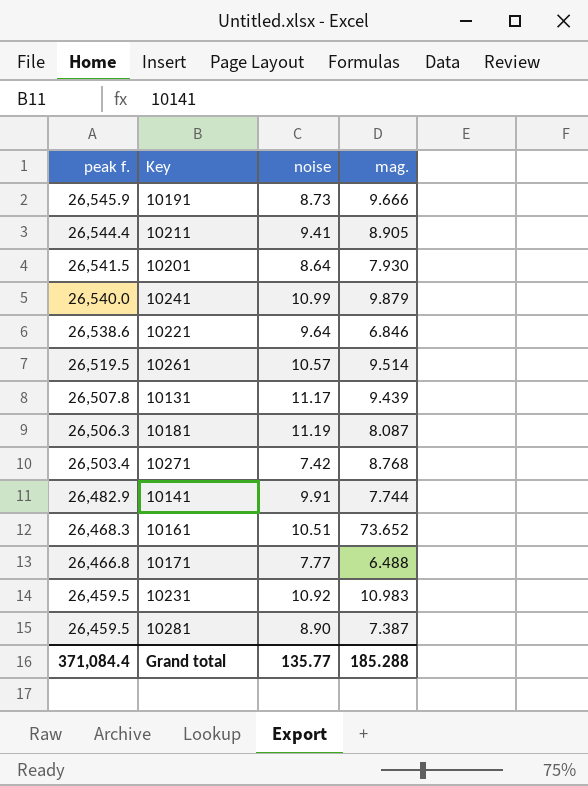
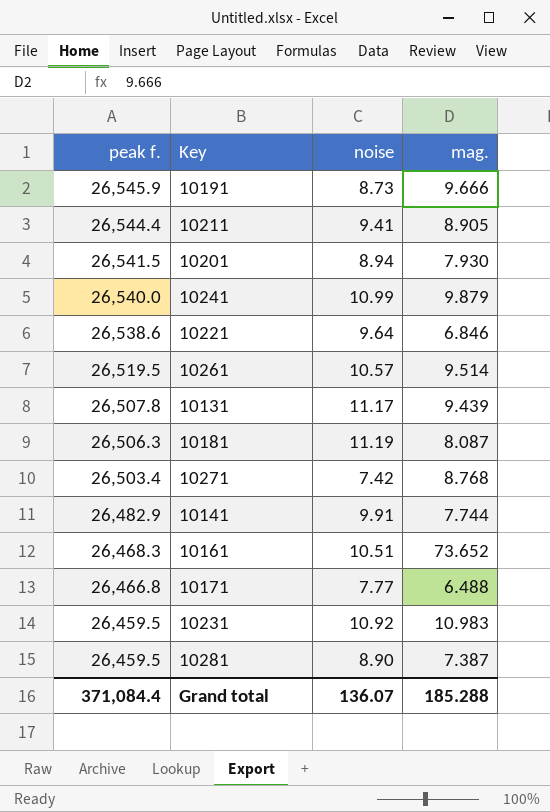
10201 | noise: 8.64 -> 8.94
Grand total | noise: 135.77 -> 136.07

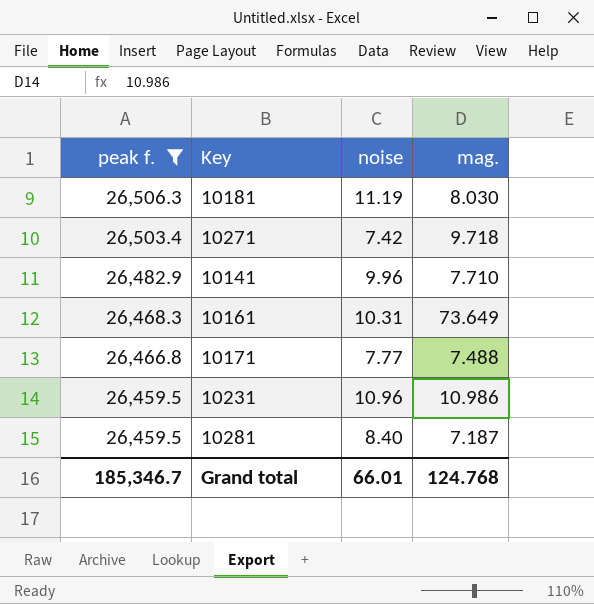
filter: none -> peak f. <= 26,506.3
10181 | mag.: 8.087 -> 8.030
10271 | mag.: 8.768 -> 9.718
10141 | noise: 9.91 -> 9.96
10141 | mag.: 7.744 -> 7.710
10161 | noise: 10.51 -> 10.31
10161 | mag.: 73.652 -> 73.649
10171 | mag.: 6.488 -> 7.488
10231 | noise: 10.92 -> 10.96
10231 | mag.: 10.983 -> 10.986
10281 | noise: 8.90 -> 8.40
10281 | mag.: 7.387 -> 7.187
Grand total | peak f.: 371,084.4 -> 185,346.7
Grand total | noise: 136.07 -> 66.01
Grand total | mag.: 185.288 -> 124.768

